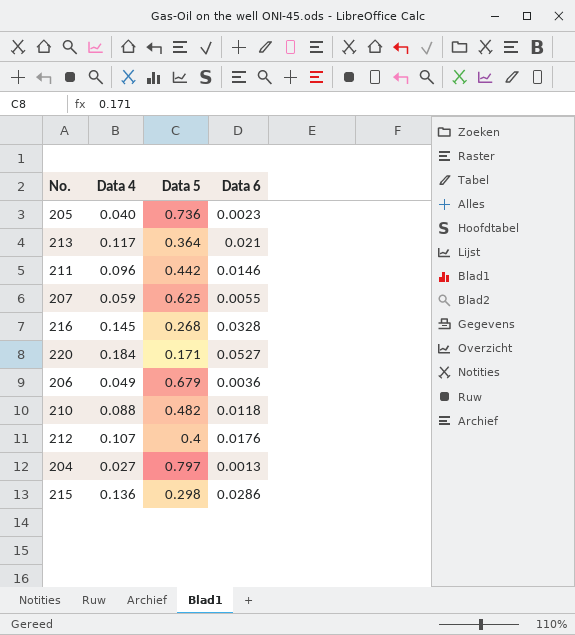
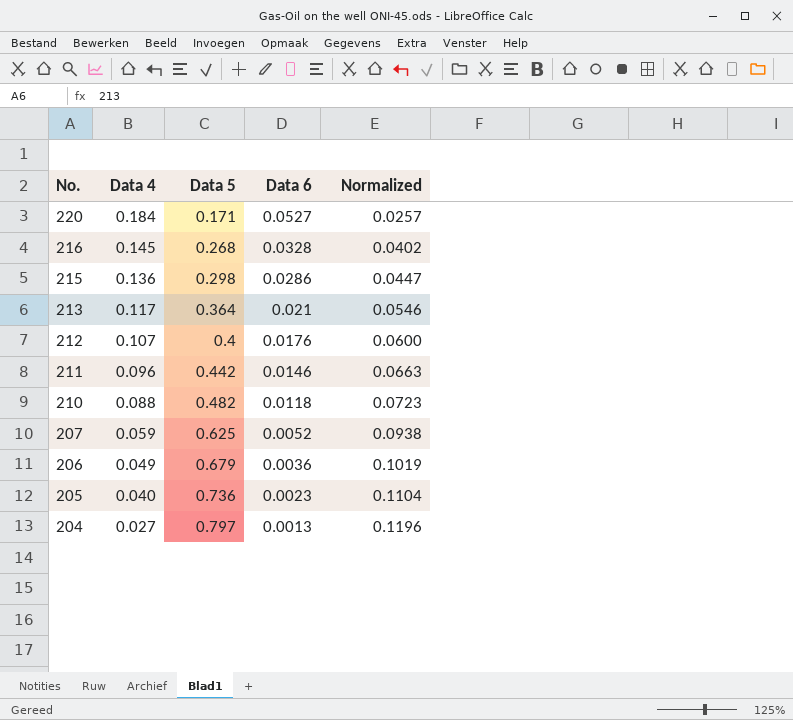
row order: none -> No. descending
column Normalized | formula: none -> [Data 5] * 0.15
207 | Data 6: 0.0055 -> 0.0052

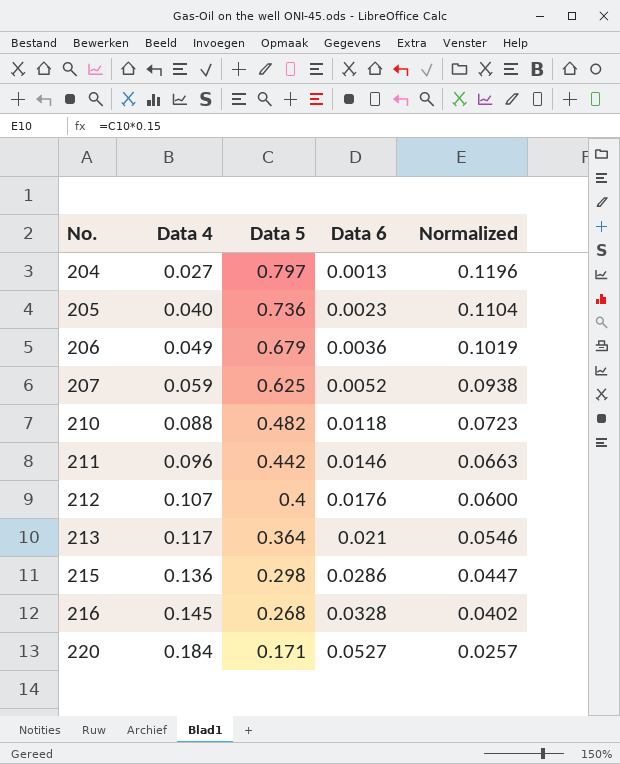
row order: No. descending -> No. ascending

